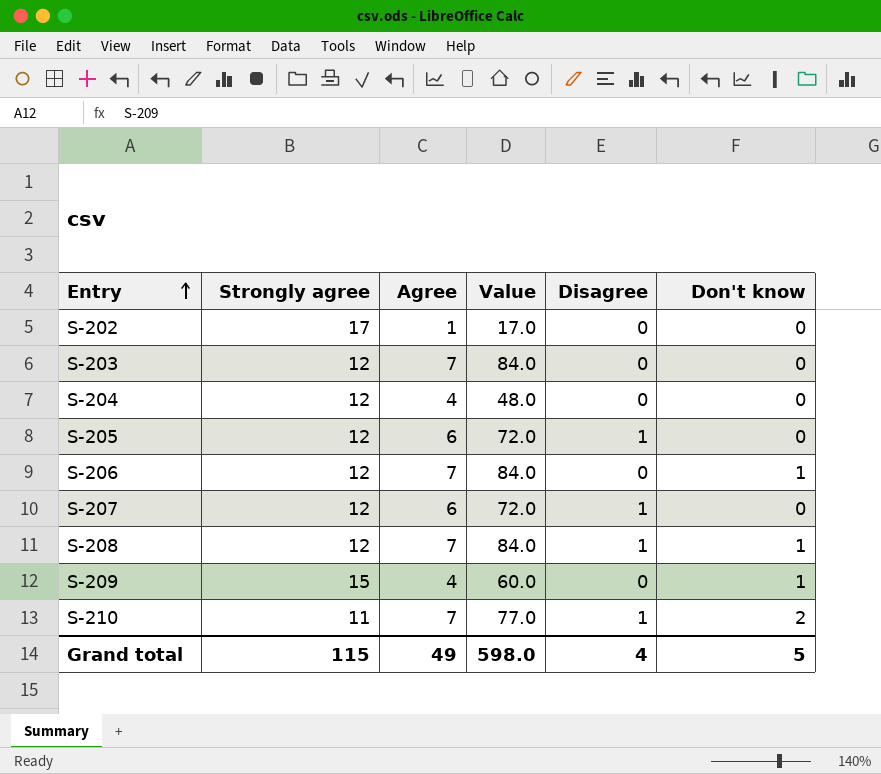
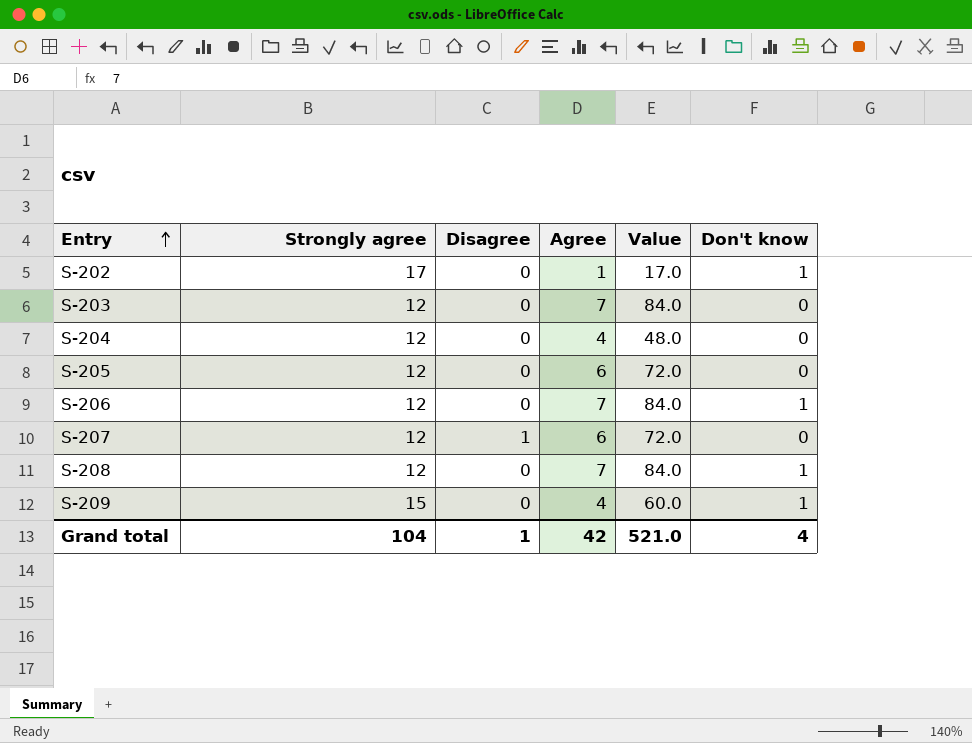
column Disagree | position: 5 -> 3
row S-210: 11 | 7 | 77.0 | 1 | 2 -> none
S-202 | Don't know: 0 -> 1
S-205 | Disagree: 1 -> 0
S-208 | Disagree: 1 -> 0
Grand total | Strongly agree: 115 -> 104
Grand total | Disagree: 4 -> 1
Grand total | Agree: 49 -> 42
Grand total | Value: 598.0 -> 521.0
Grand total | Don't know: 5 -> 4

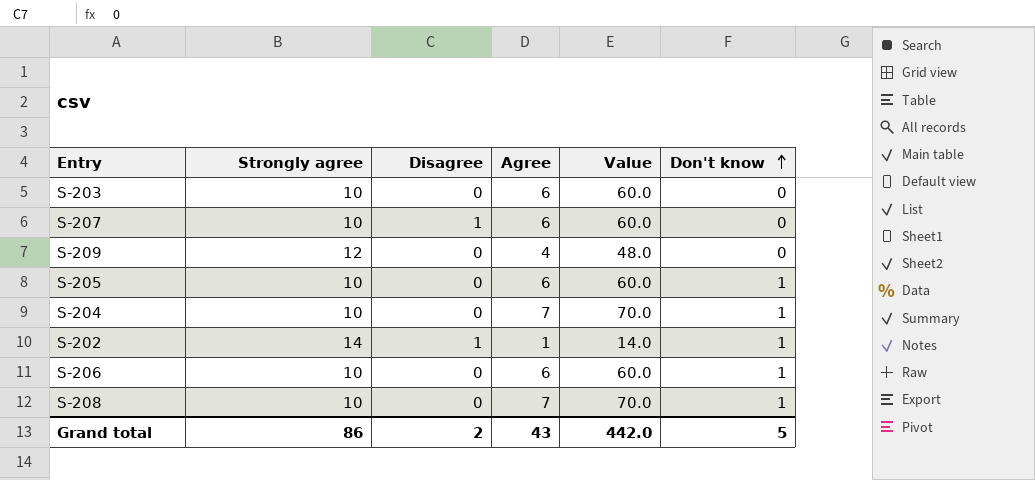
row order: Entry ascending -> Don't know ascending
S-203 | Strongly agree: 12 -> 10
S-203 | Agree: 7 -> 6
S-203 | Value: 84.0 -> 60.0
S-207 | Strongly agree: 12 -> 10
S-207 | Value: 72.0 -> 60.0
S-209 | Strongly agree: 15 -> 12
S-209 | Value: 60.0 -> 48.0
S-209 | Don't know: 1 -> 0
S-205 | Strongly agree: 12 -> 10
S-205 | Value: 72.0 -> 60.0
S-205 | Don't know: 0 -> 1
S-204 | Strongly agree: 12 -> 10
S-204 | Agree: 4 -> 7
S-204 | Value: 48.0 -> 70.0
S-204 | Don't know: 0 -> 1
S-202 | Strongly agree: 17 -> 14
S-202 | Disagree: 0 -> 1
S-202 | Value: 17.0 -> 14.0
S-206 | Strongly agree: 12 -> 10
S-206 | Agree: 7 -> 6
S-206 | Value: 84.0 -> 60.0
S-208 | Strongly agree: 12 -> 10
S-208 | Value: 84.0 -> 70.0
Grand total | Strongly agree: 104 -> 86
Grand total | Disagree: 1 -> 2
Grand total | Agree: 42 -> 43
Grand total | Value: 521.0 -> 442.0
Grand total | Don't know: 4 -> 5

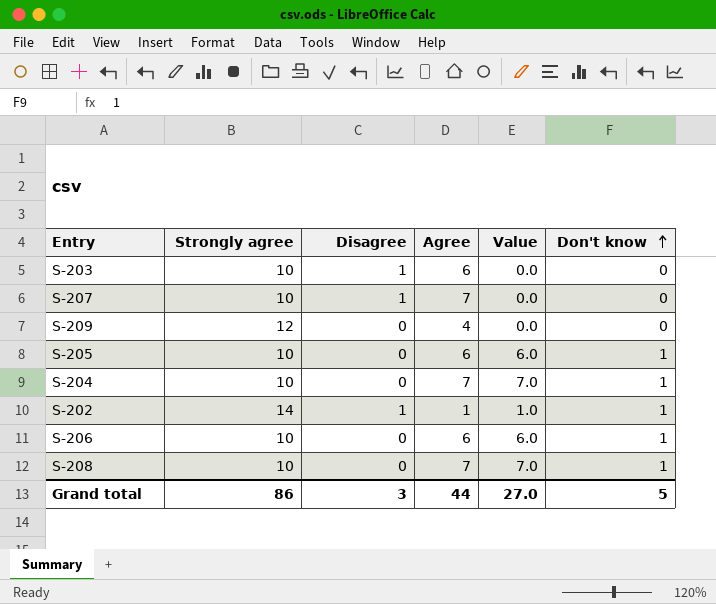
column Value | formula: [Strongly agree] * [Agree] -> [Agree] * [Don't know]
S-203 | Disagree: 0 -> 1
S-207 | Agree: 6 -> 7
Grand total | Disagree: 2 -> 3
Grand total | Agree: 43 -> 44
Grand total | Value: 442.0 -> 27.0

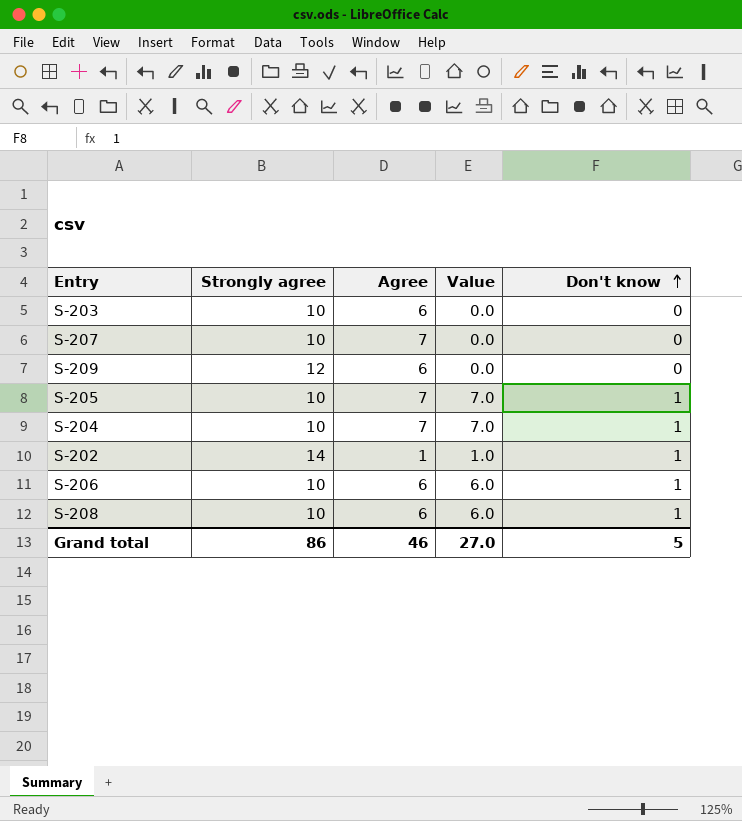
column Disagree | position: 3 -> none
S-209 | Agree: 4 -> 6
S-205 | Agree: 6 -> 7
S-205 | Value: 6.0 -> 7.0
S-208 | Agree: 7 -> 6
S-208 | Value: 7.0 -> 6.0
Grand total | Agree: 44 -> 46

